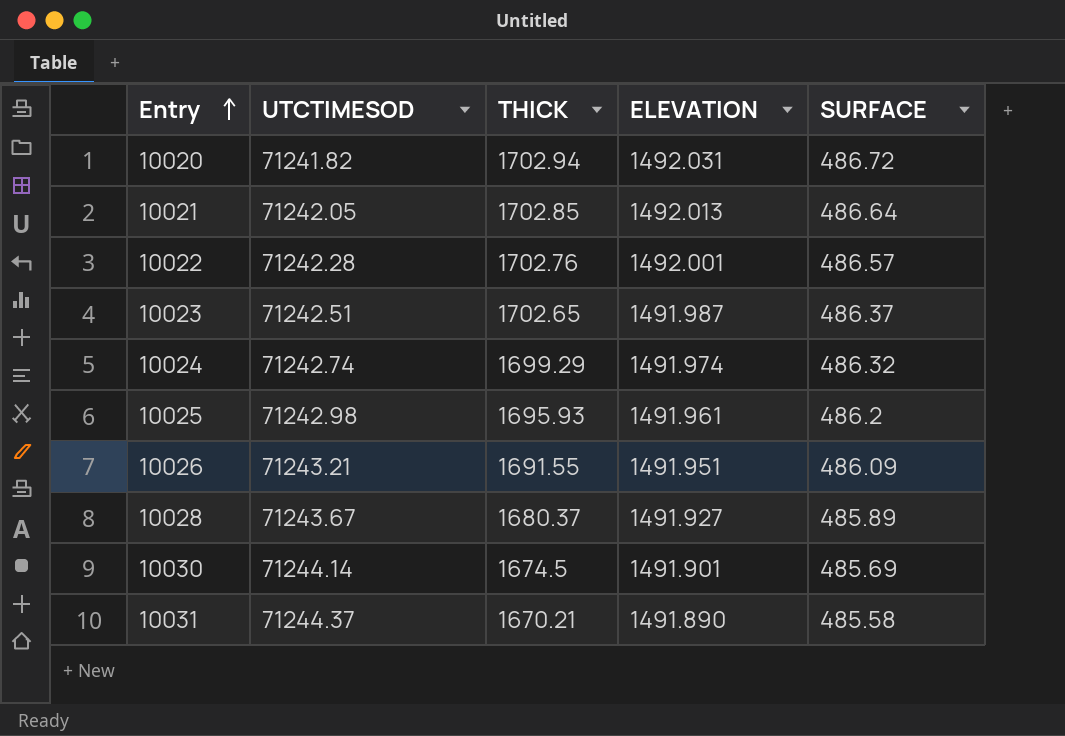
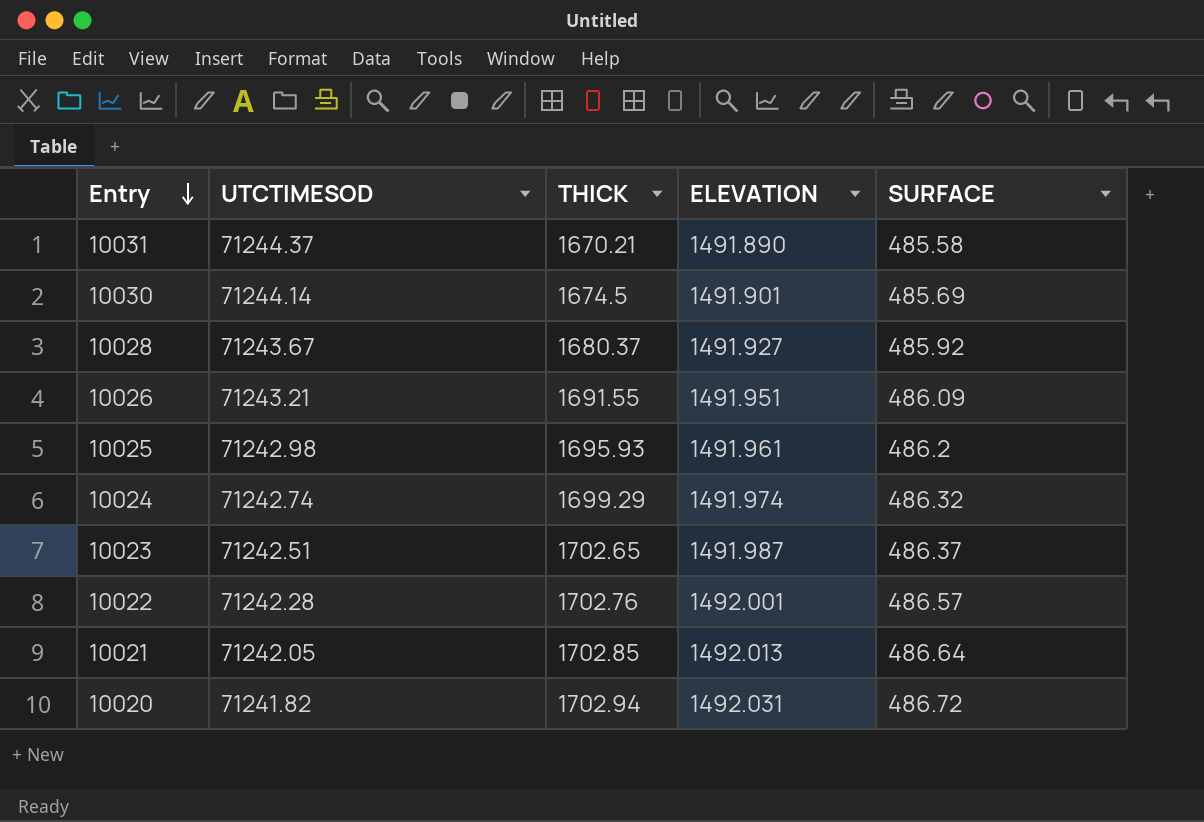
row order: Entry ascending -> Entry descending
10028 | SURFACE: 485.89 -> 485.92

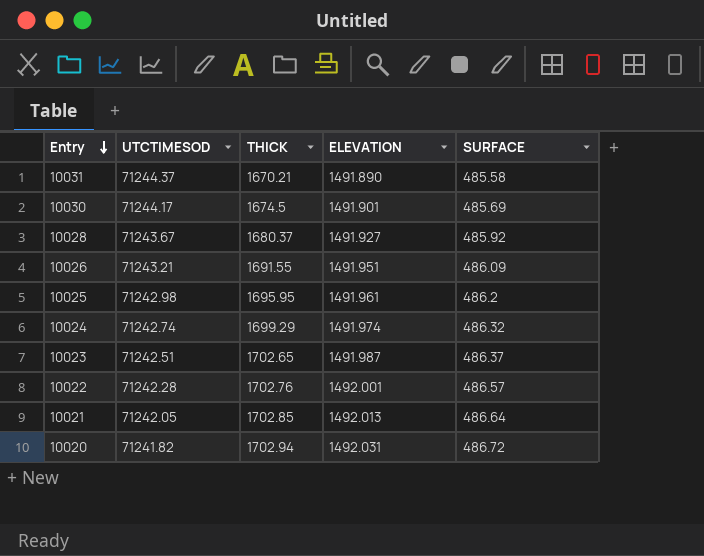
10030 | UTCTIMESOD: 71244.14 -> 71244.17
10025 | THICK: 1695.93 -> 1695.95

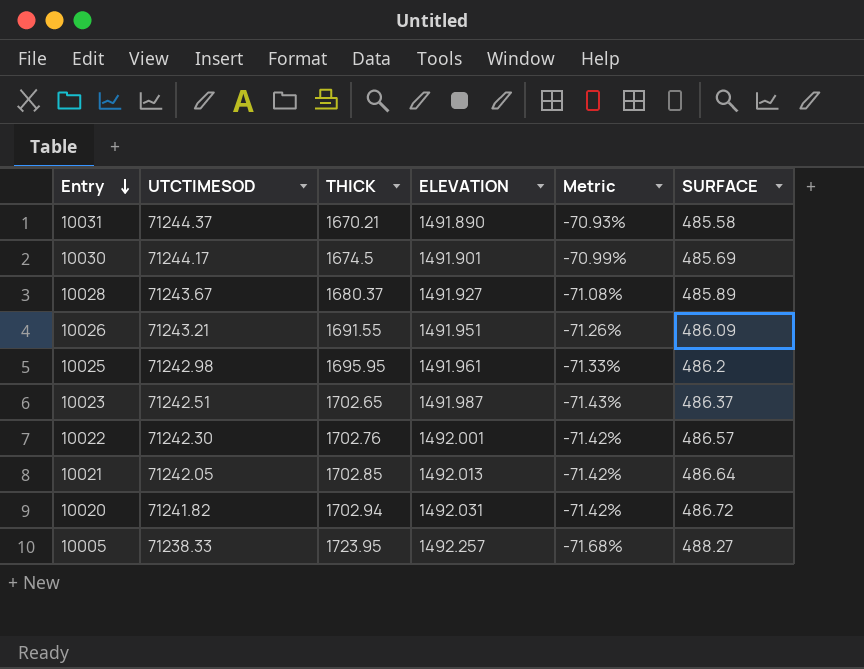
column Metric | formula: none -> ([SURFACE] - [THICK]) / [THICK]
row 10024: 71242.74 | 1699.29 | 1491.974 | 486.32 -> none
10028 | SURFACE: 485.92 -> 485.89
10022 | UTCTIMESOD: 71242.28 -> 71242.30
row 10005: none -> 71238.33 | 1723.95 | 1492.257 | -71.68% | 488.27

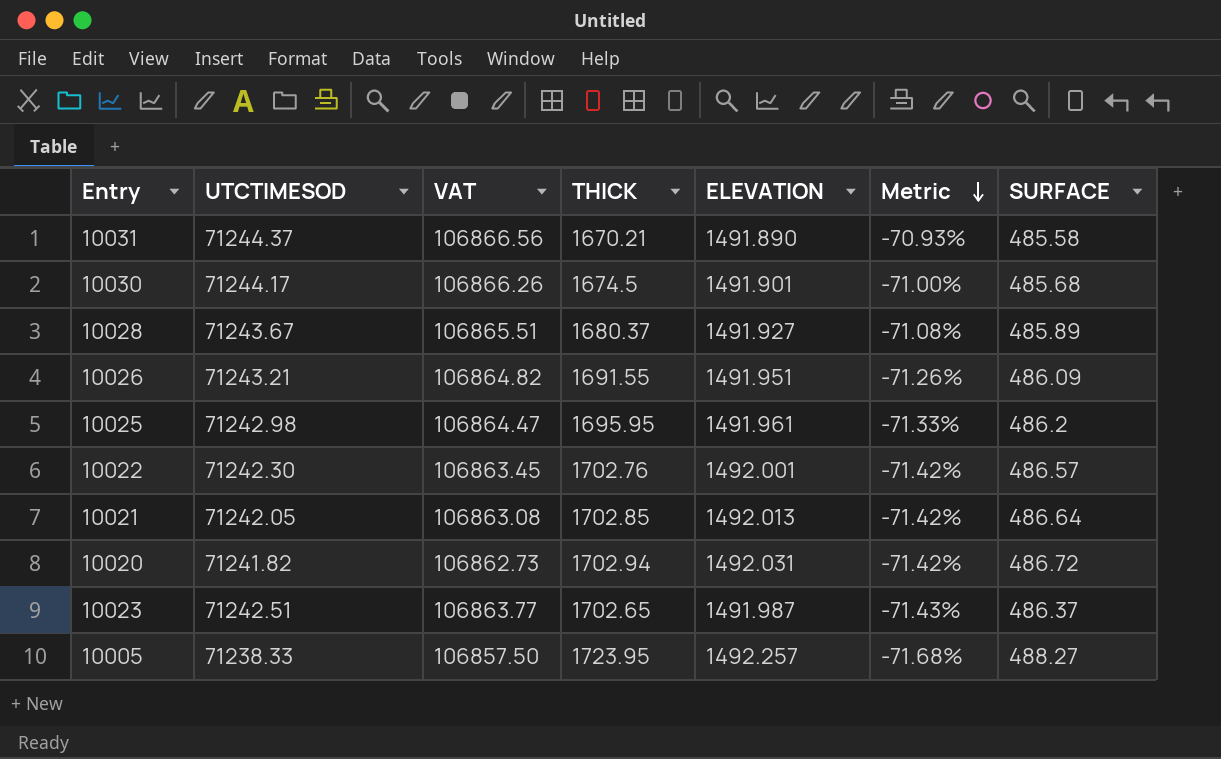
row order: Entry descending -> Metric descending
column VAT | formula: none -> [UTCTIMESOD] * 1.5
10030 | Metric: -70.99% -> -71.00%
10030 | SURFACE: 485.69 -> 485.68

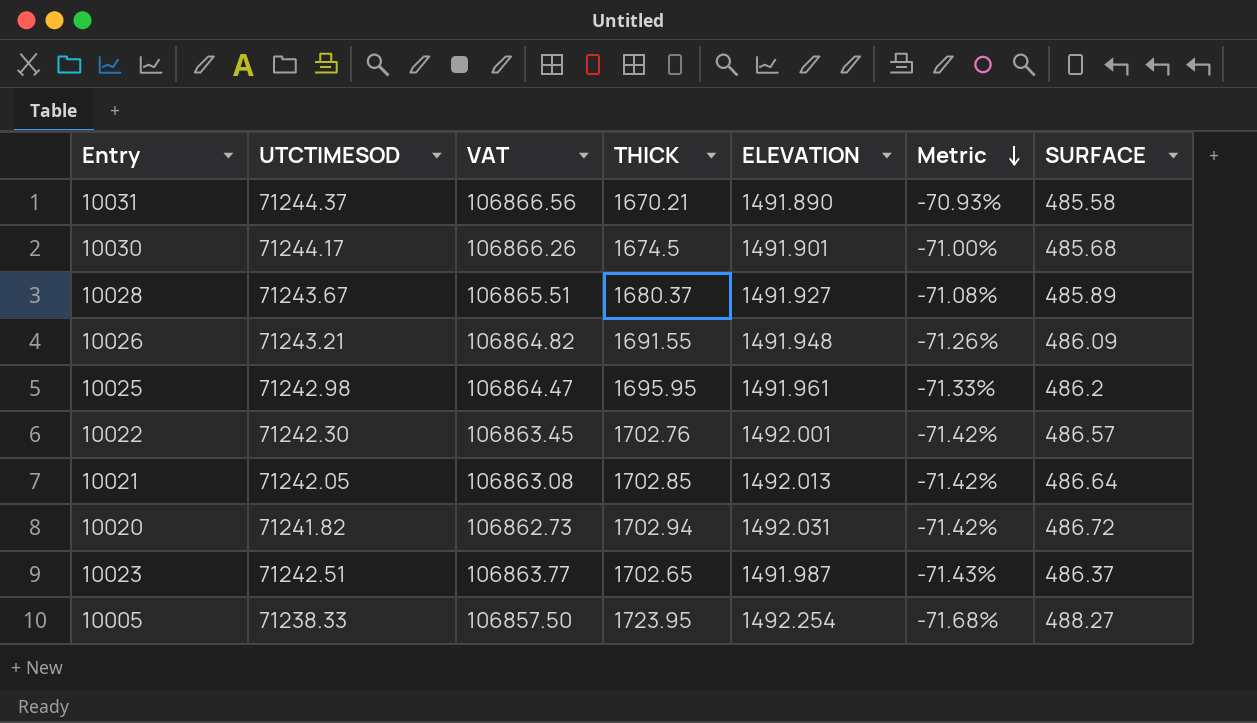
10026 | ELEVATION: 1491.951 -> 1491.948
10005 | ELEVATION: 1492.257 -> 1492.254

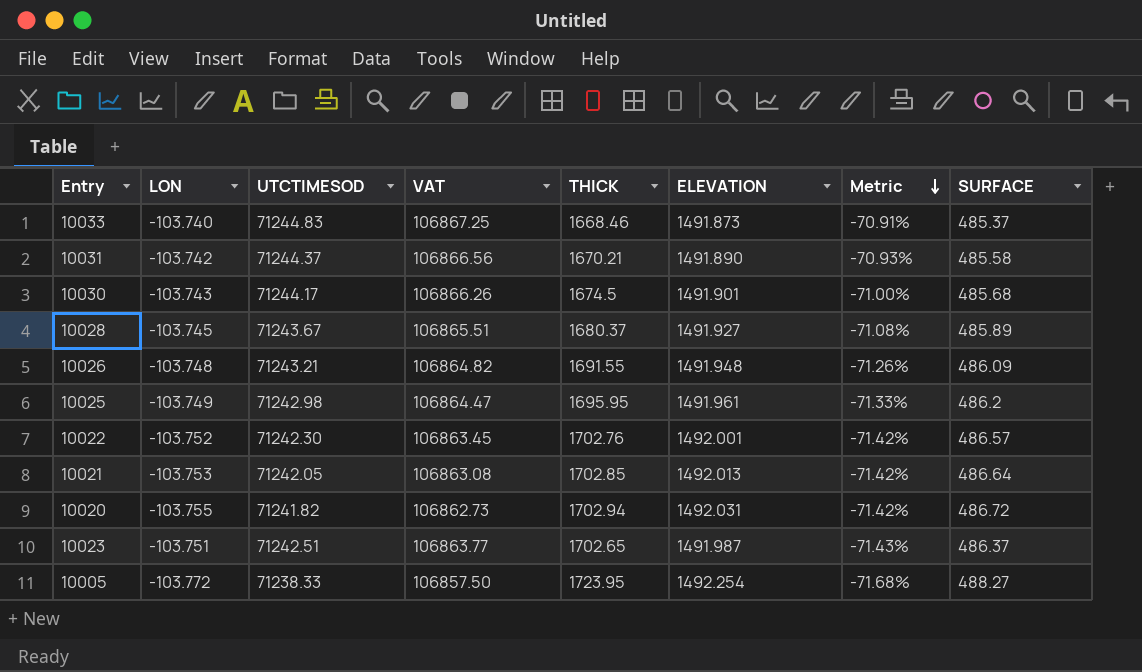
column LON | position: none -> 2
row 10033: none -> -103.740 | 71244.83 | 106867.25 | 1668.46 | 1491.873 | -70.91% | 485.37

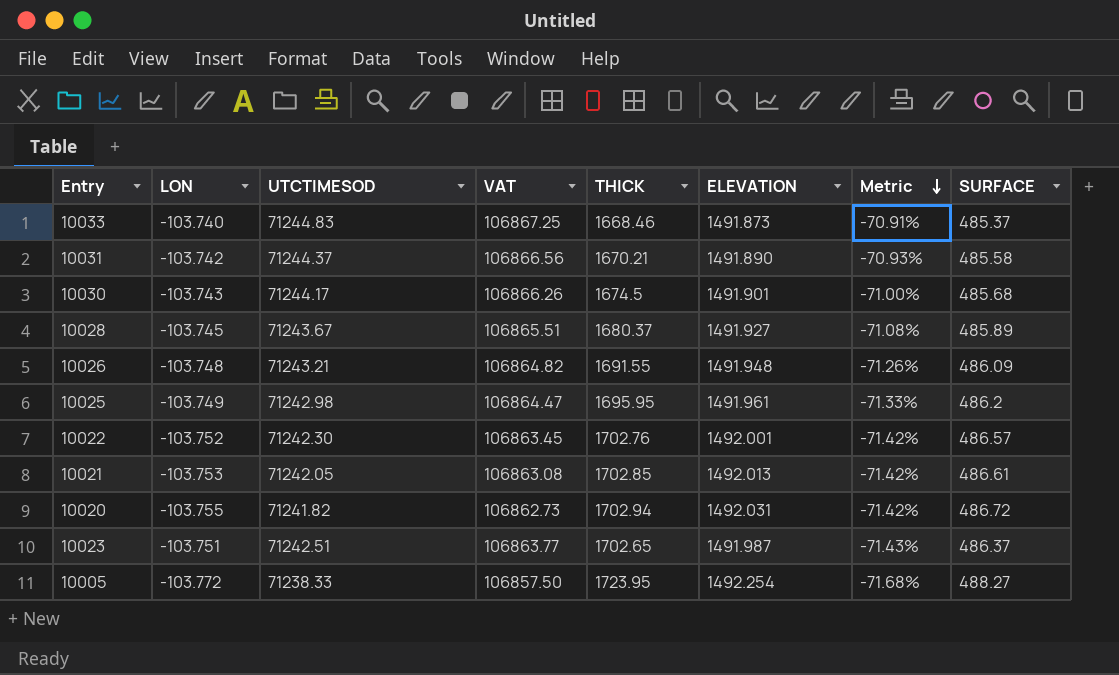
10021 | SURFACE: 486.64 -> 486.61

